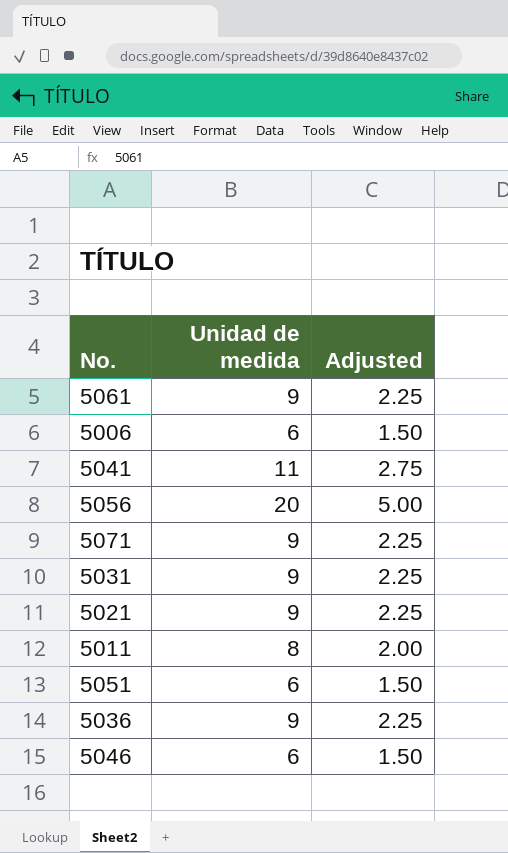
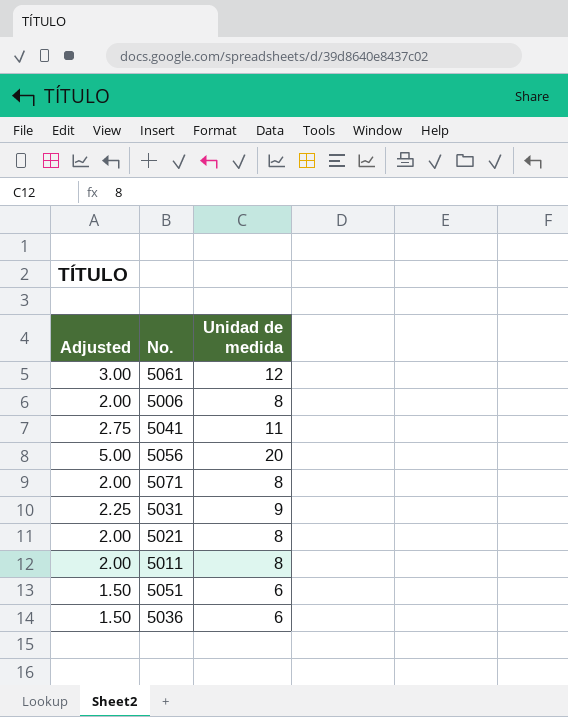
column Adjusted | position: 3 -> 1
row 5046: 6 | 1.50 -> none
5061 | Adjusted: 2.25 -> 3.00
5061 | Unidad de medida: 9 -> 12
5006 | Adjusted: 1.50 -> 2.00
5006 | Unidad de medida: 6 -> 8
5071 | Adjusted: 2.25 -> 2.00
5071 | Unidad de medida: 9 -> 8
5021 | Adjusted: 2.25 -> 2.00
5021 | Unidad de medida: 9 -> 8
5036 | Adjusted: 2.25 -> 1.50
5036 | Unidad de medida: 9 -> 6

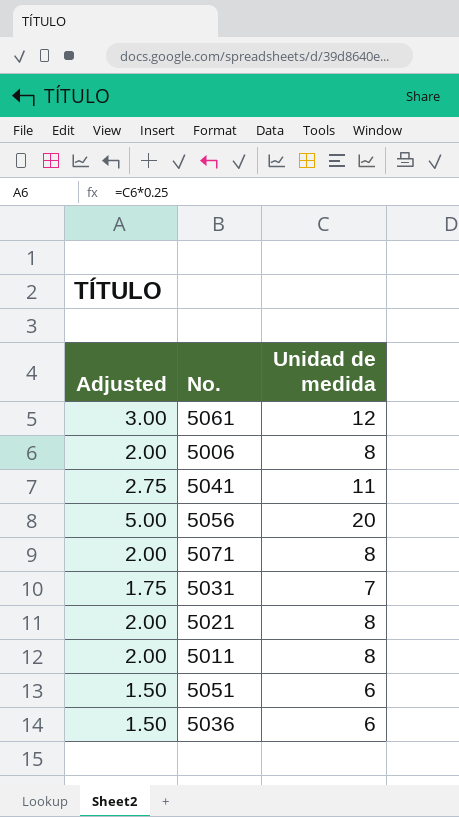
5031 | Adjusted: 2.25 -> 1.75
5031 | Unidad de medida: 9 -> 7

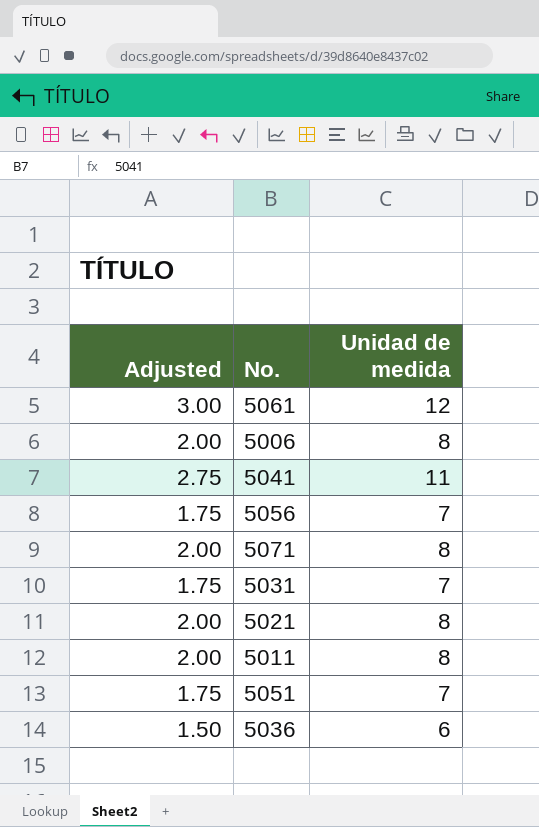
5056 | Adjusted: 5.00 -> 1.75
5056 | Unidad de medida: 20 -> 7
5051 | Adjusted: 1.50 -> 1.75
5051 | Unidad de medida: 6 -> 7

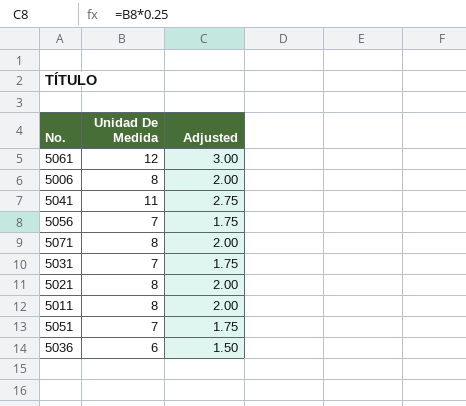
column name: Unidad de medida -> Unidad De Medida
column Adjusted | position: 1 -> 3

